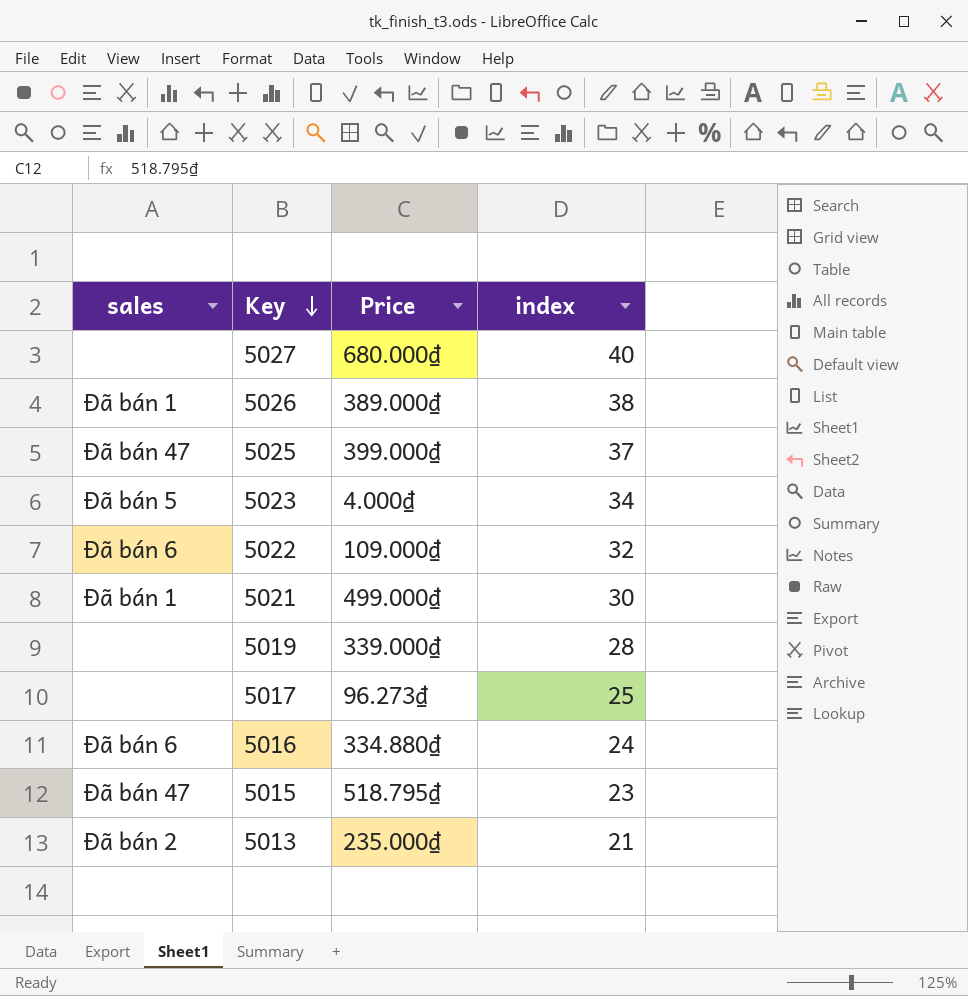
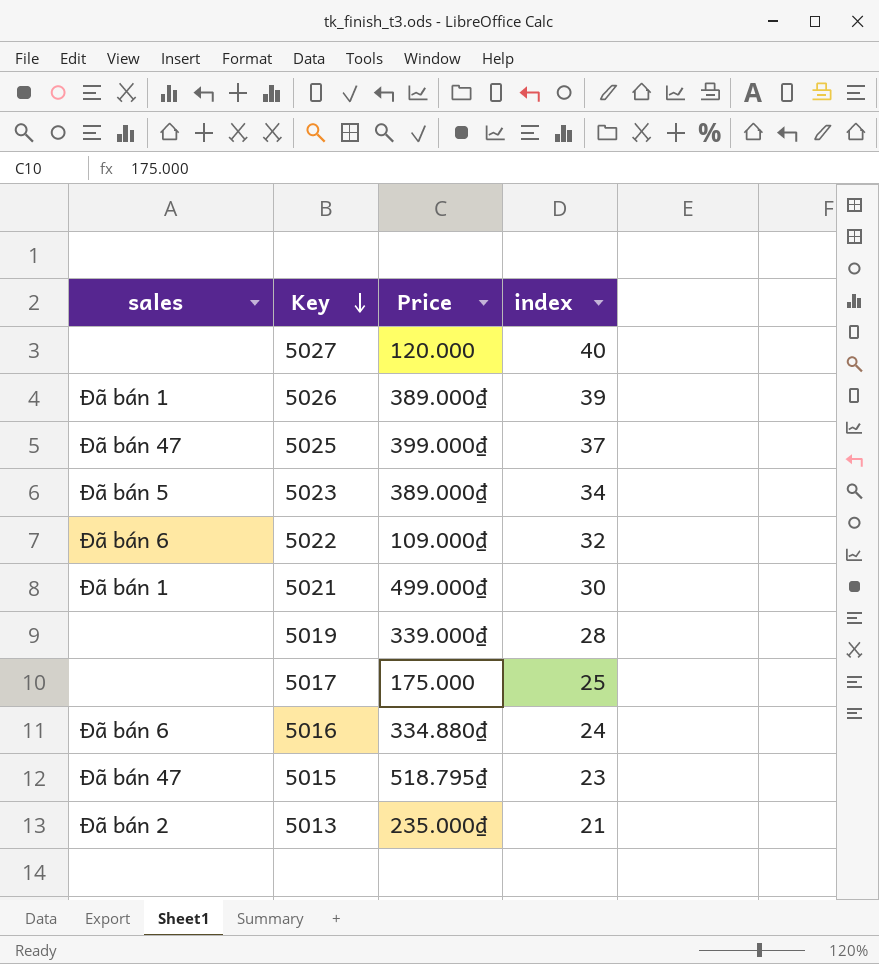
5027 | Price: 680.000₫ -> 120.000
5026 | index: 38 -> 39
5023 | Price: 4.000₫ -> 389.000₫
5017 | Price: 96.273₫ -> 175.000

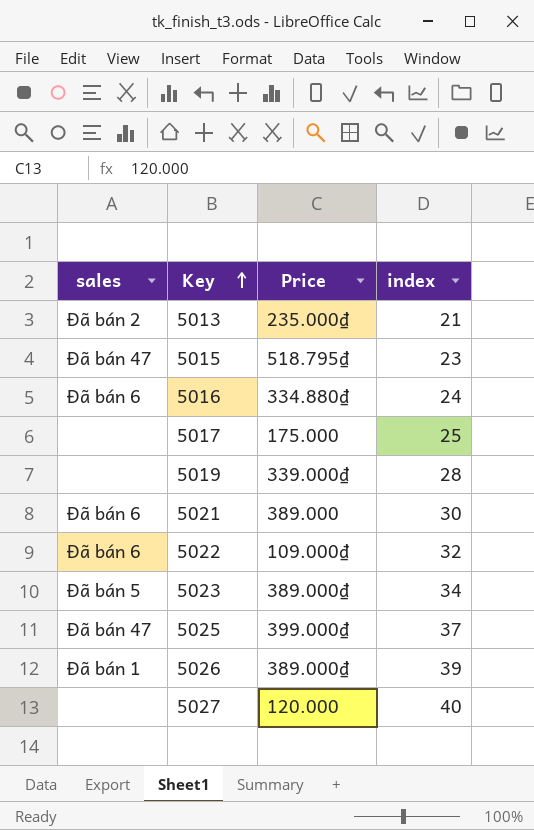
row order: Key descending -> Key ascending
5021 | sales: Đã bán 1 -> Đã bán 6
5021 | Price: 499.000₫ -> 389.000

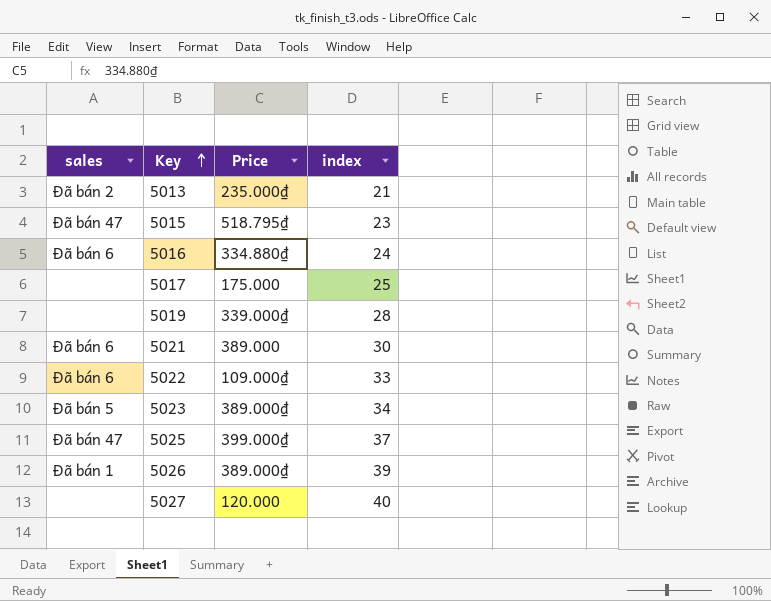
5022 | index: 32 -> 33

